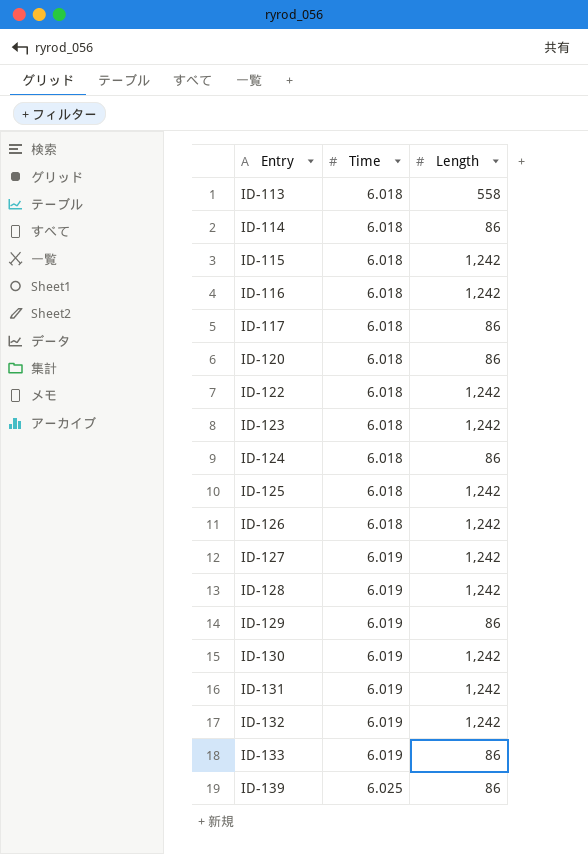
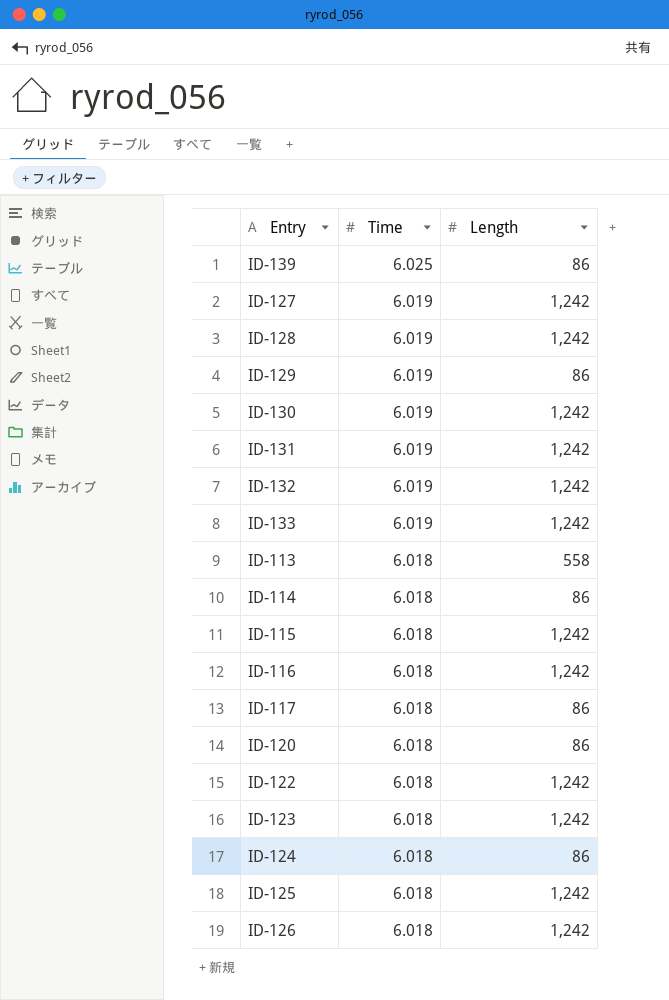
row order: Entry ascending -> Time descending
ID-133 | Length: 86 -> 1,242

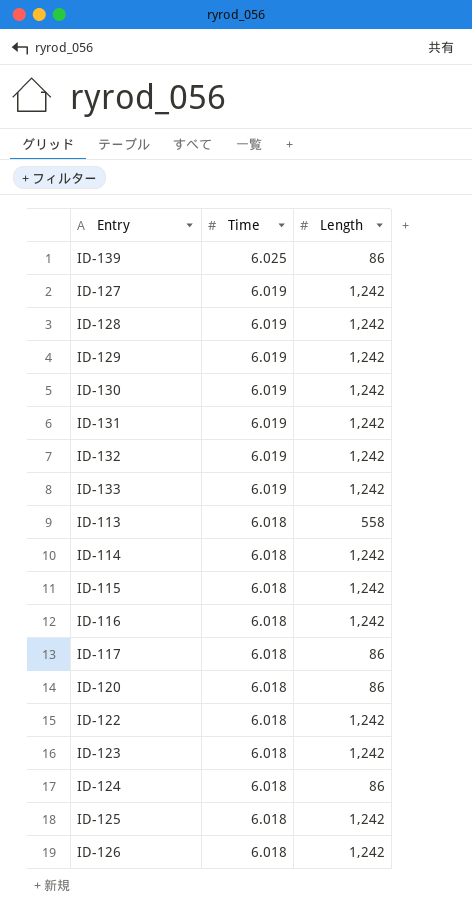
ID-129 | Length: 86 -> 1,242
ID-114 | Length: 86 -> 1,242

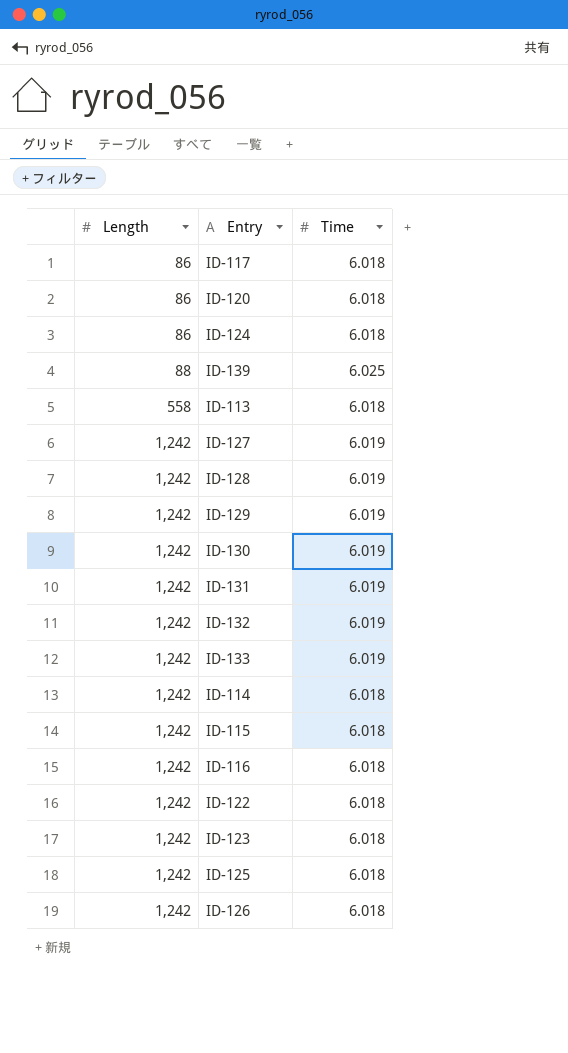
row order: Time descending -> Length ascending
column Length | position: 3 -> 1
ID-139 | Length: 86 -> 88

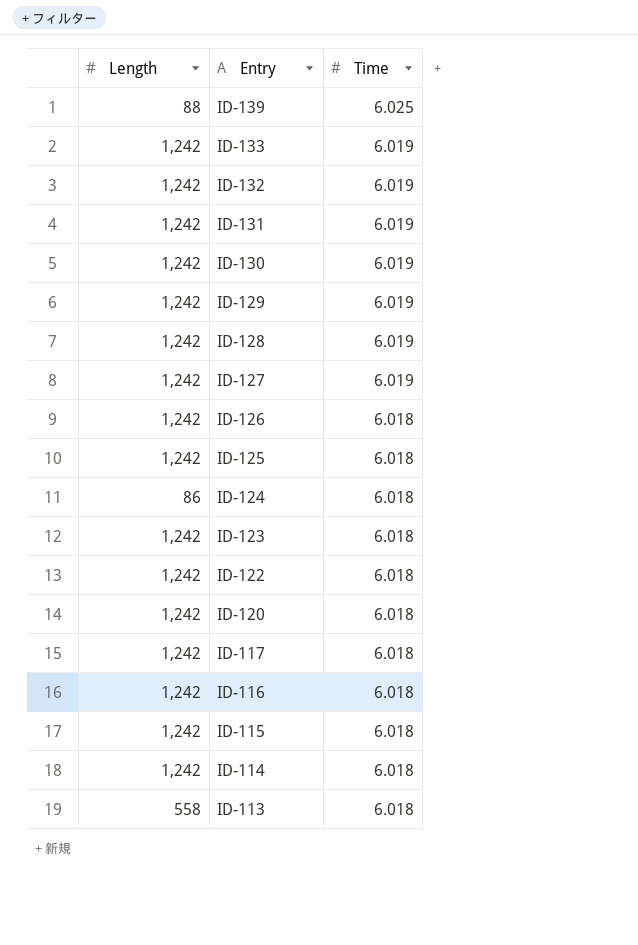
row order: Length ascending -> Entry descending
ID-120 | Length: 86 -> 1,242
ID-117 | Length: 86 -> 1,242

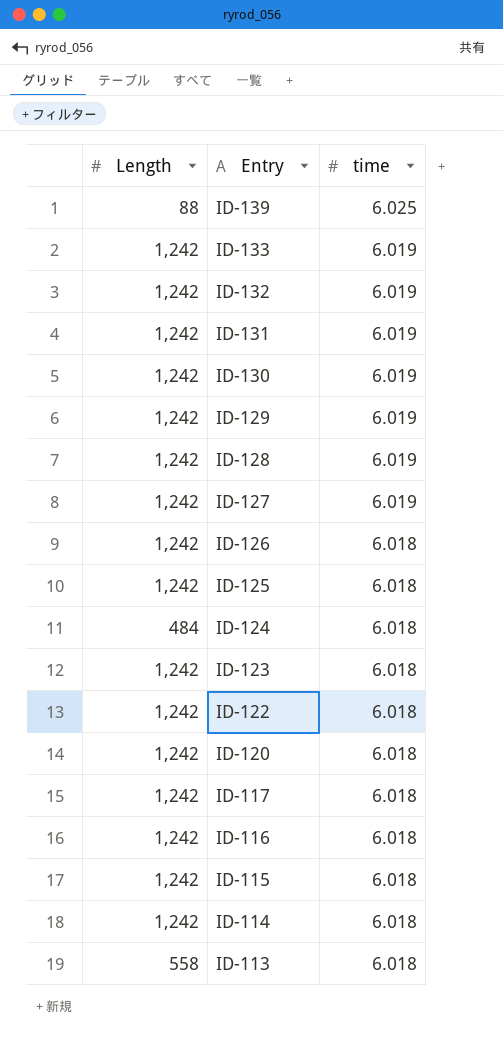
column name: Time -> time
ID-124 | Length: 86 -> 484

